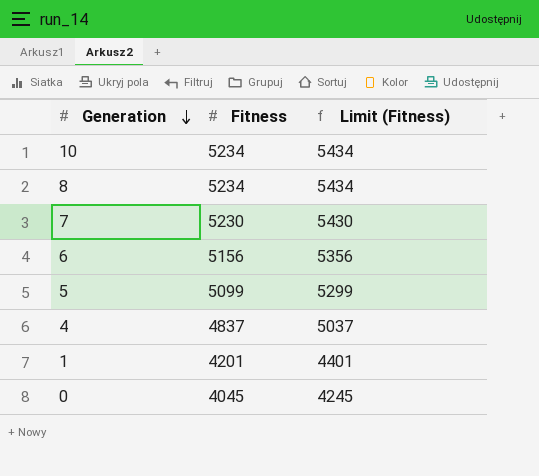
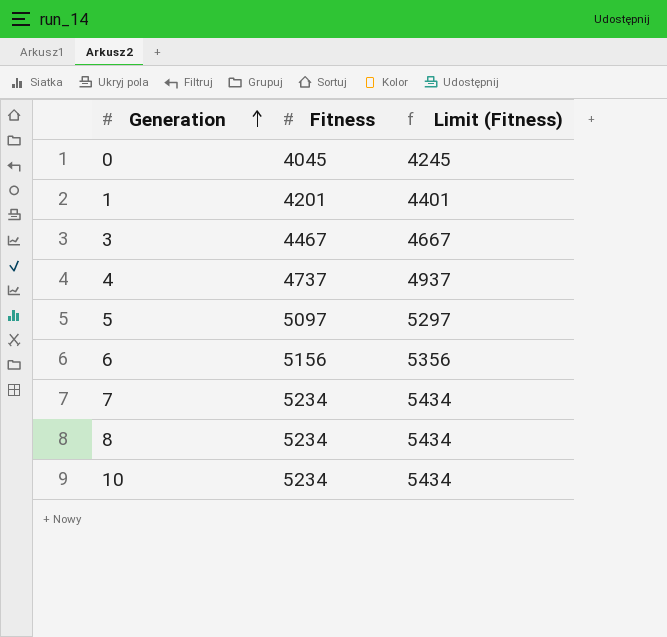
row order: Generation descending -> Generation ascending
row 3: none -> 4467 | 4667
4 | Fitness: 4837 -> 4737
4 | Limit (Fitness): 5037 -> 4937
5 | Fitness: 5099 -> 5097
5 | Limit (Fitness): 5299 -> 5297
7 | Fitness: 5230 -> 5234
7 | Limit (Fitness): 5430 -> 5434

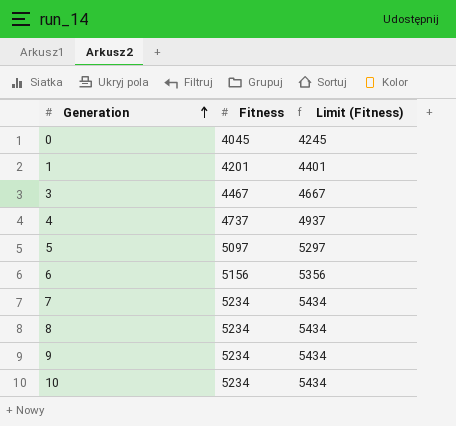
row 9: none -> 5234 | 5434

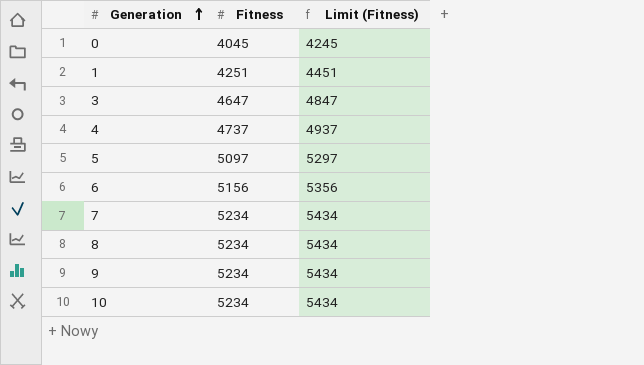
1 | Fitness: 4201 -> 4251
1 | Limit (Fitness): 4401 -> 4451
3 | Fitness: 4467 -> 4647
3 | Limit (Fitness): 4667 -> 4847

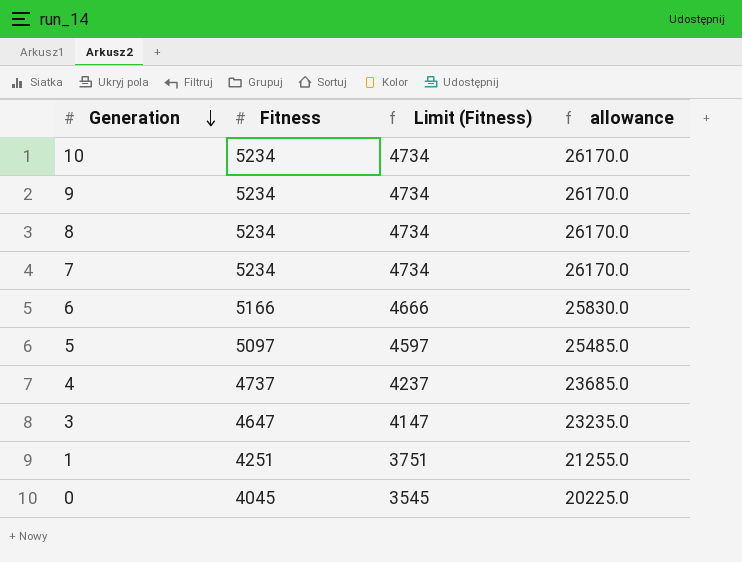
row order: Generation ascending -> Generation descending
column Limit (Fitness) | formula: [Fitness] + 200 -> [Fitness] - 500
column allowance | formula: none -> [Fitness] * 5
6 | Fitness: 5156 -> 5166

